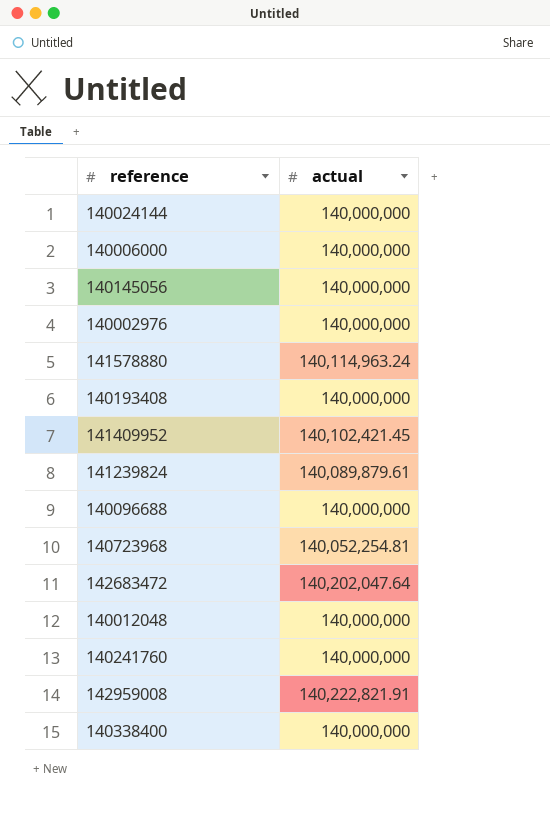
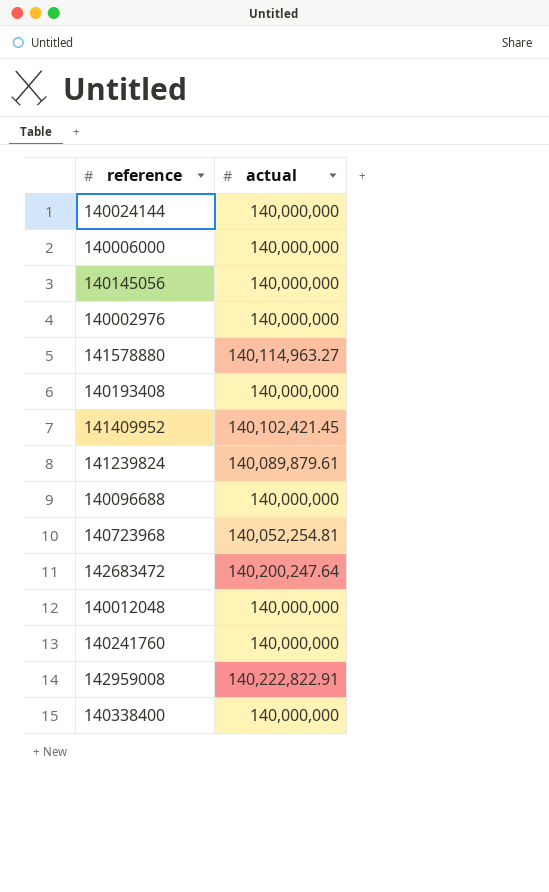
141578880 | actual: 140,114,963.24 -> 140,114,963.27
142683472 | actual: 140,202,047.64 -> 140,200,247.64
142959008 | actual: 140,222,821.91 -> 140,222,822.91

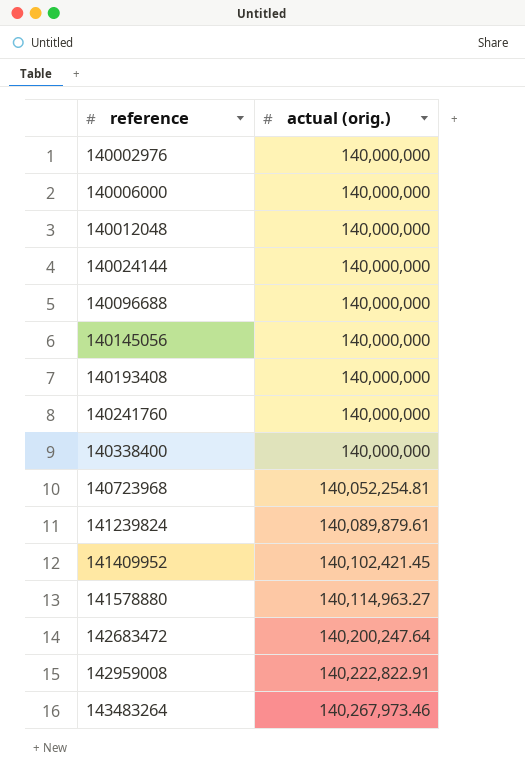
row order: none -> reference ascending
column name: actual -> actual (orig.)
row 143483264: none -> 140,267,973.46

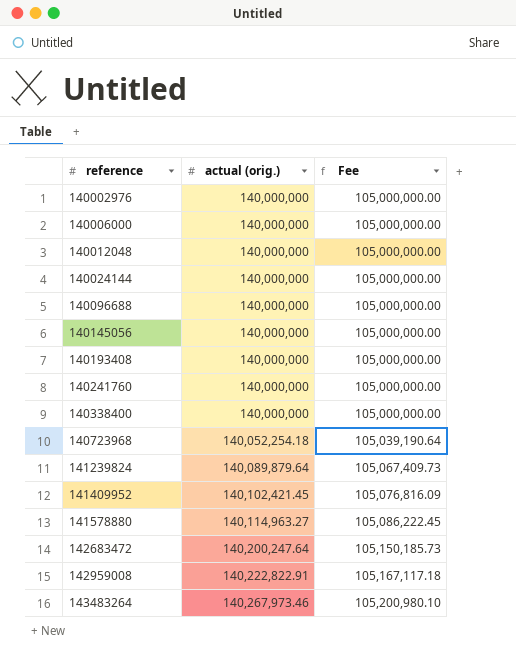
column Fee | formula: none -> [actual (orig.)] * 0.75
140723968 | actual (orig.): 140,052,254.81 -> 140,052,254.18
141239824 | actual (orig.): 140,089,879.61 -> 140,089,879.64

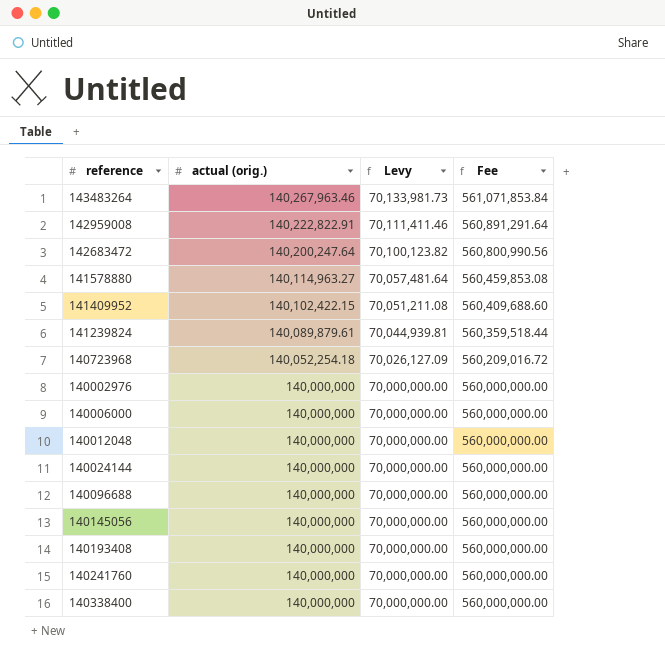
row order: reference ascending -> actual (orig.) descending
column Levy | formula: none -> [actual (orig.)] * 0.5
column Fee | formula: [actual (orig.)] * 0.75 -> [actual (orig.)] * 4
143483264 | actual (orig.): 140,267,973.46 -> 140,267,963.46
141409952 | actual (orig.): 140,102,421.45 -> 140,102,422.15
141239824 | actual (orig.): 140,089,879.64 -> 140,089,879.61

